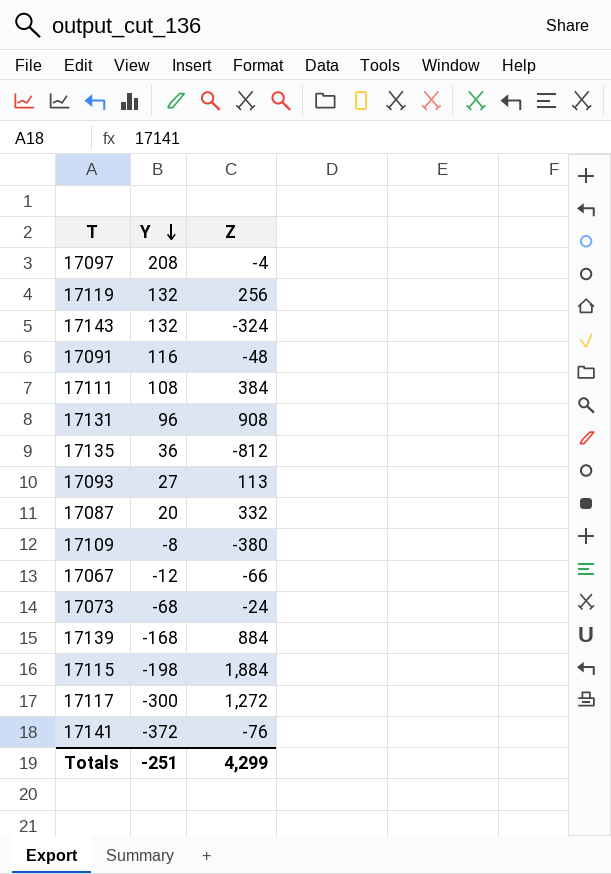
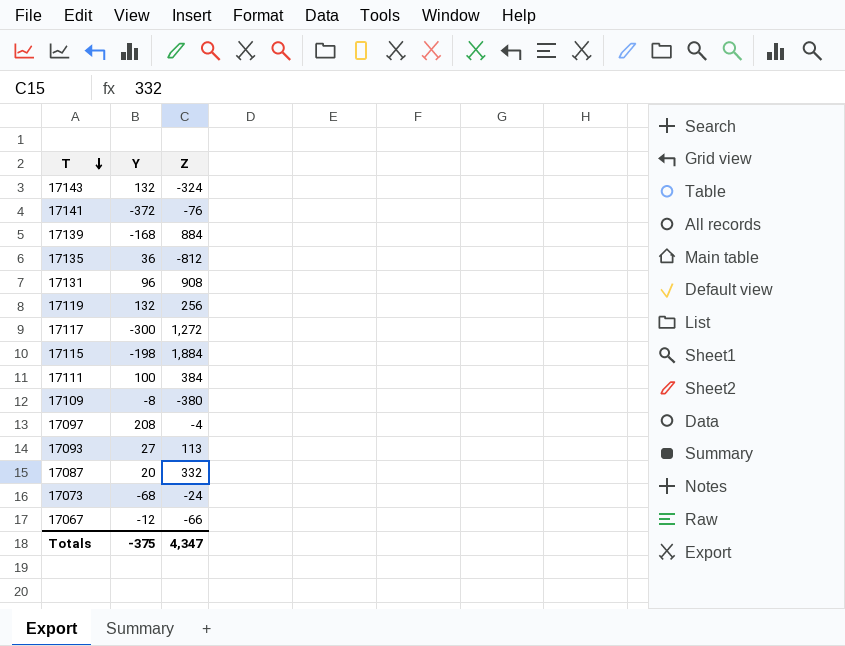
row order: Y descending -> T descending
row 17091: 116 | -48 -> none
17111 | Y: 108 -> 100
Totals | Y: -251 -> -375
Totals | Z: 4,299 -> 4,347

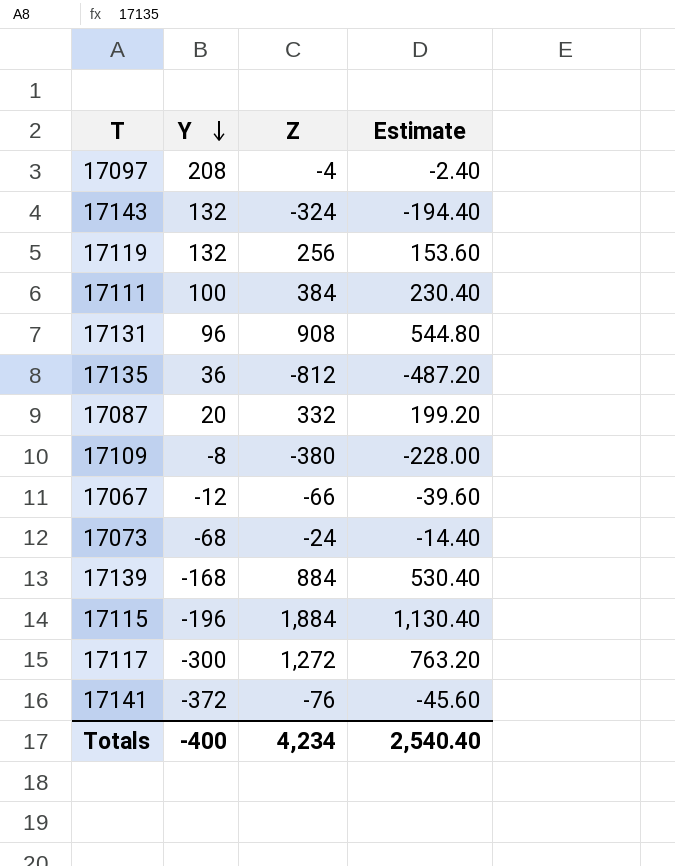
row order: T descending -> Y descending
column Estimate | formula: none -> [Z] * 0.6
row 17093: 27 | 113 -> none
17115 | Y: -198 -> -196
Totals | Y: -375 -> -400
Totals | Z: 4,347 -> 4,234

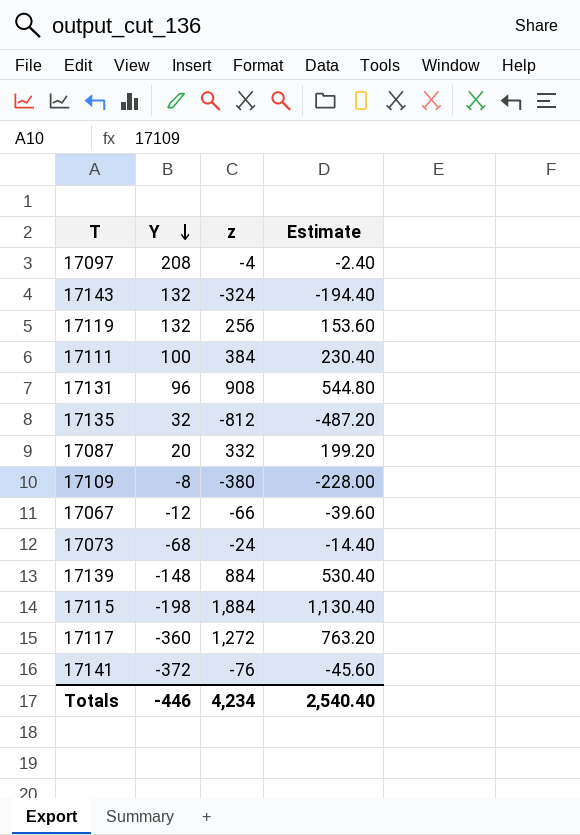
column name: Z -> z
17135 | Y: 36 -> 32
17139 | Y: -168 -> -148
17115 | Y: -196 -> -198
17117 | Y: -300 -> -360
Totals | Y: -400 -> -446

